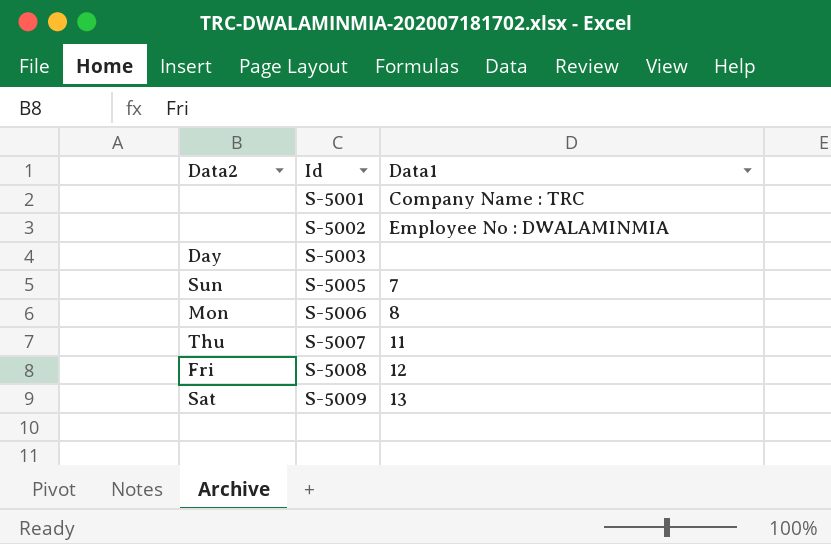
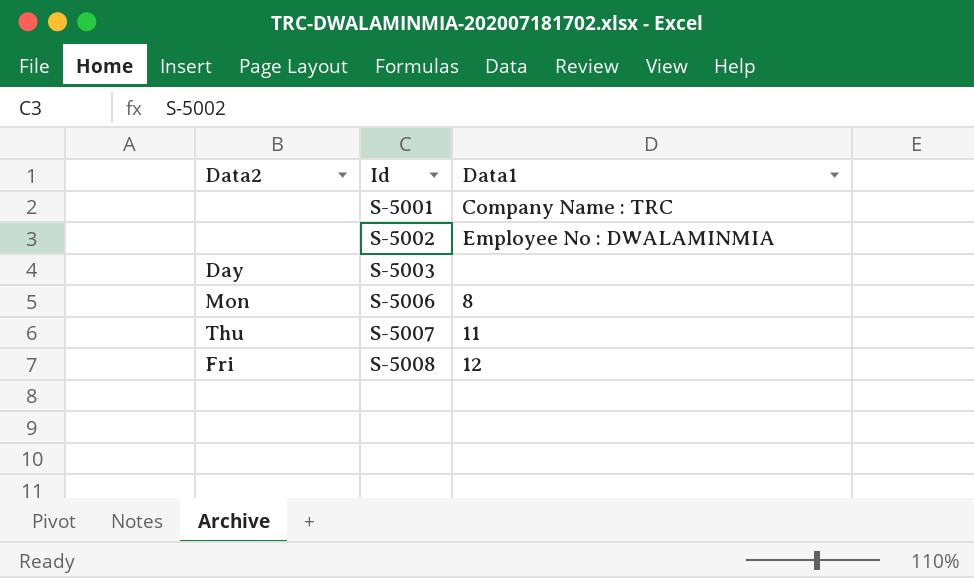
row S-5005: Sun | 7 -> none
row S-5009: Sat | 13 -> none

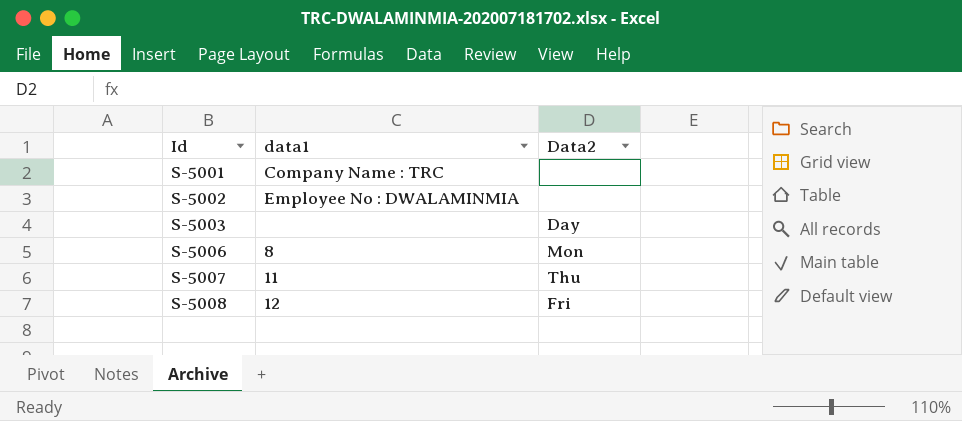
column name: Data1 -> data1
column Data2 | position: 1 -> 3

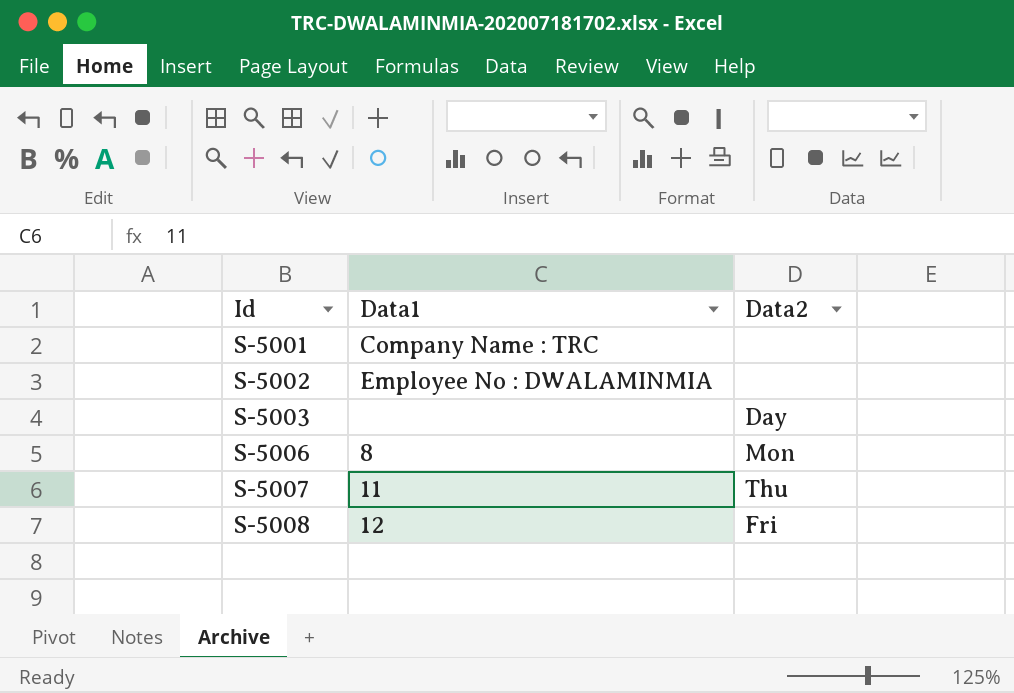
column name: data1 -> Data1

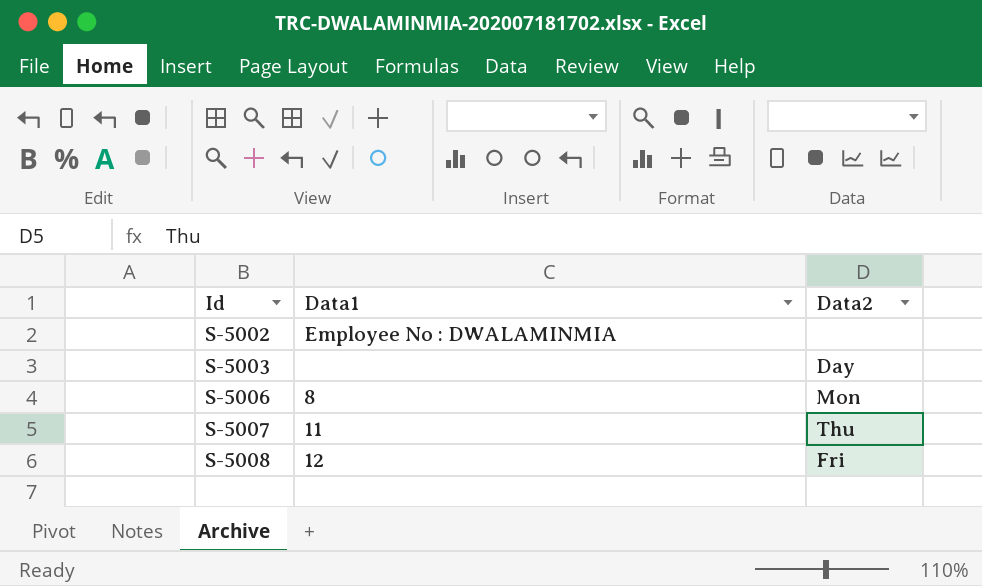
row S-5001: Company Name : TRC | none -> none

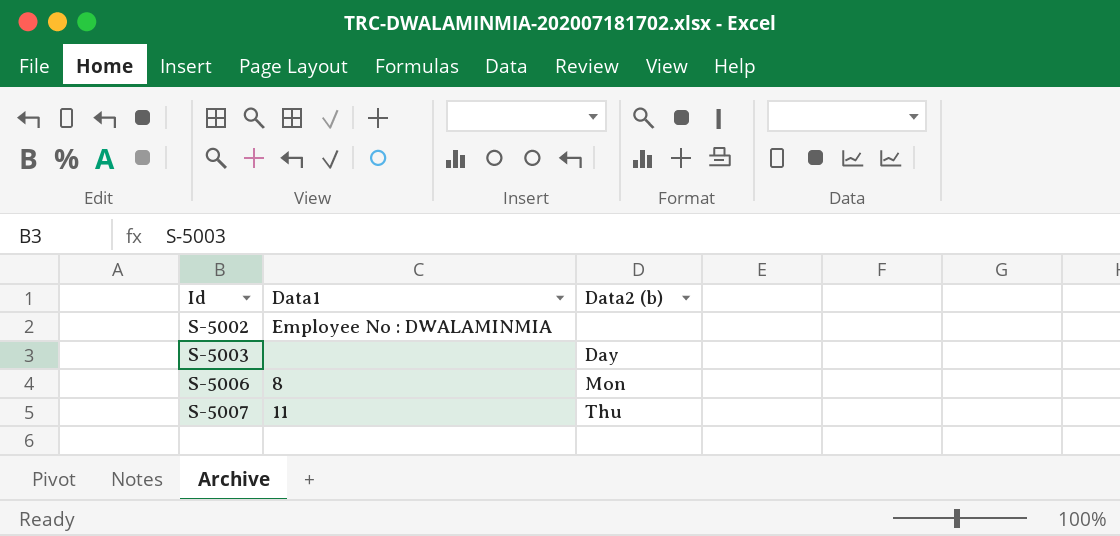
column name: Data2 -> Data2 (b)
row S-5008: 12 | Fri -> none

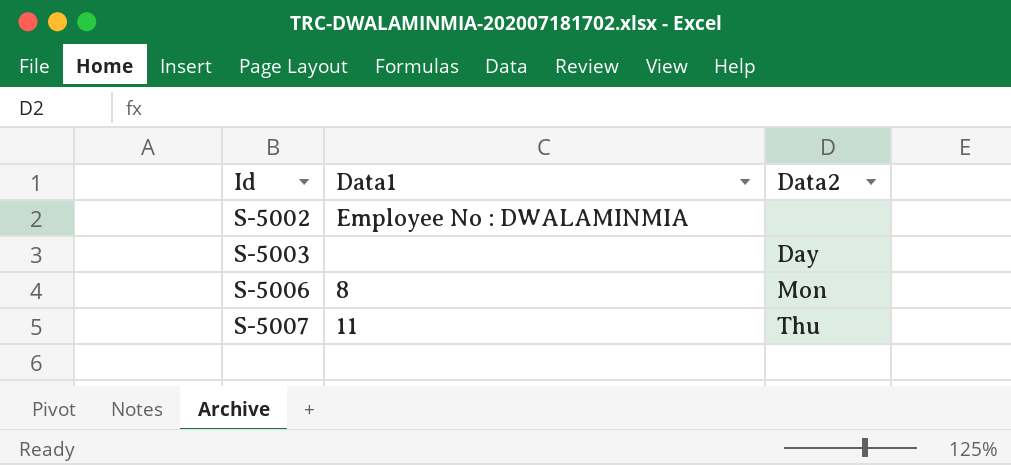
column name: Data2 (b) -> Data2

